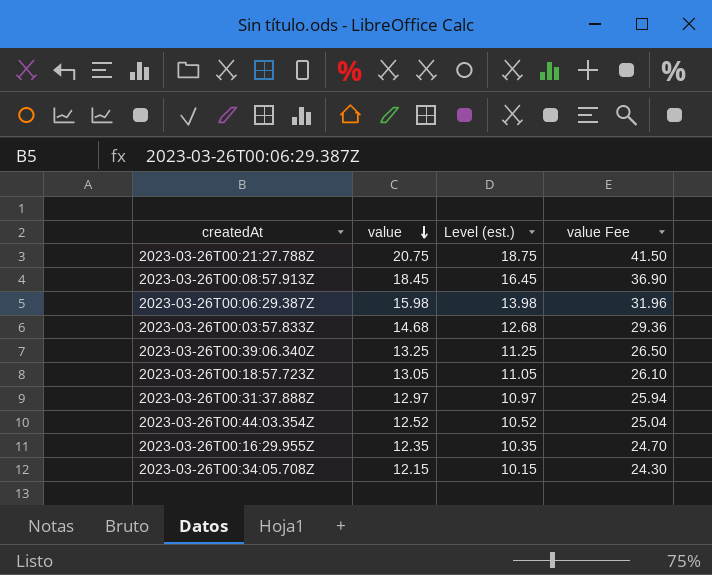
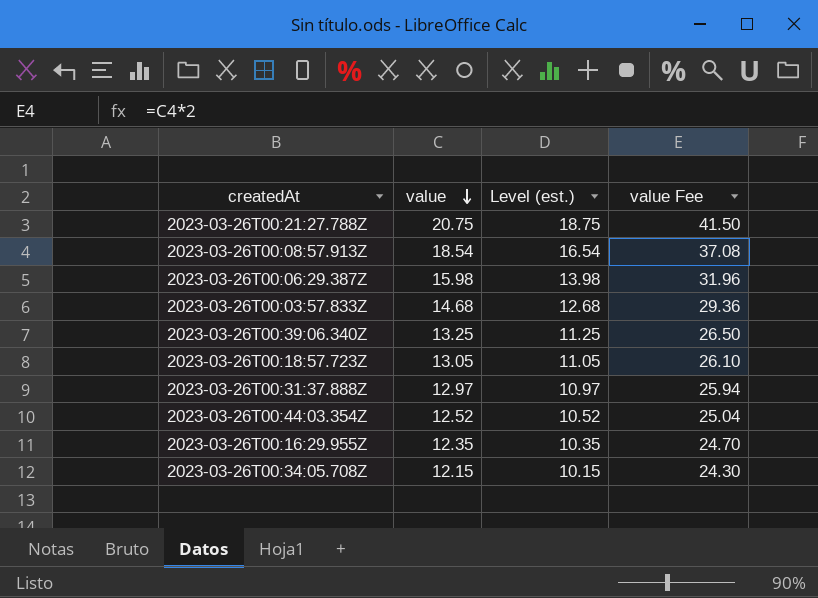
2023-03-26T00:08:57.913Z | value: 18.45 -> 18.54
2023-03-26T00:08:57.913Z | Level (est.): 16.45 -> 16.54
2023-03-26T00:08:57.913Z | value Fee: 36.90 -> 37.08

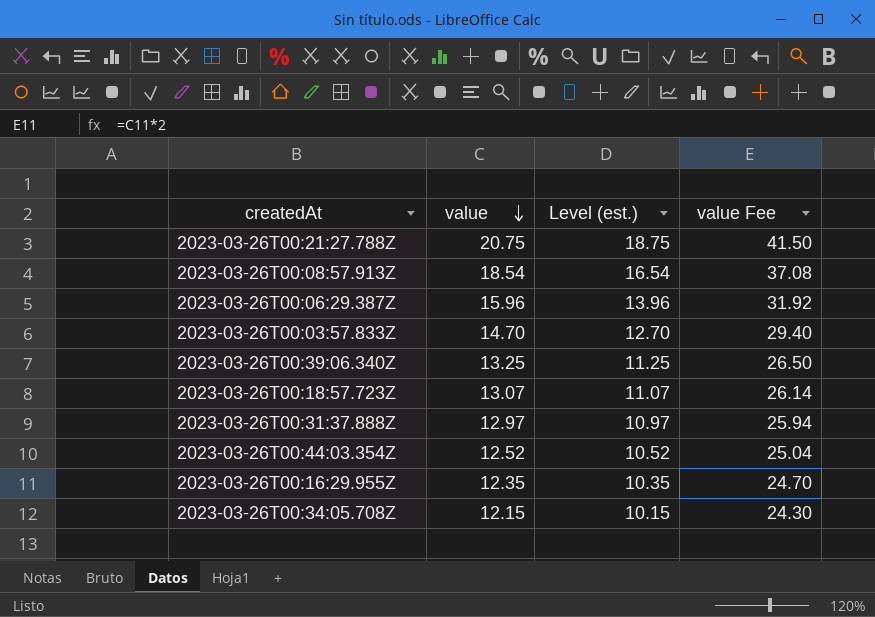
2023-03-26T00:06:29.387Z | value: 15.98 -> 15.96
2023-03-26T00:06:29.387Z | Level (est.): 13.98 -> 13.96
2023-03-26T00:06:29.387Z | value Fee: 31.96 -> 31.92
2023-03-26T00:03:57.833Z | value: 14.68 -> 14.70
2023-03-26T00:03:57.833Z | Level (est.): 12.68 -> 12.70
2023-03-26T00:03:57.833Z | value Fee: 29.36 -> 29.40
2023-03-26T00:18:57.723Z | value: 13.05 -> 13.07
2023-03-26T00:18:57.723Z | Level (est.): 11.05 -> 11.07
2023-03-26T00:18:57.723Z | value Fee: 26.10 -> 26.14

